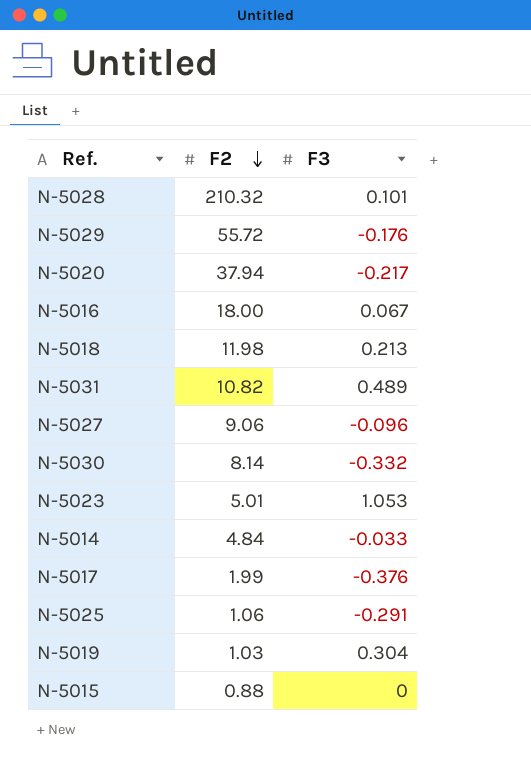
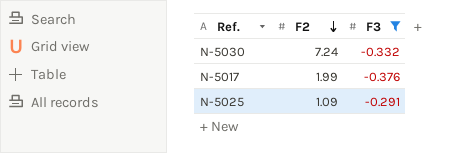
filter: none -> F3 <= -0.291
N-5030 | F2: 8.14 -> 7.24
N-5025 | F2: 1.06 -> 1.09

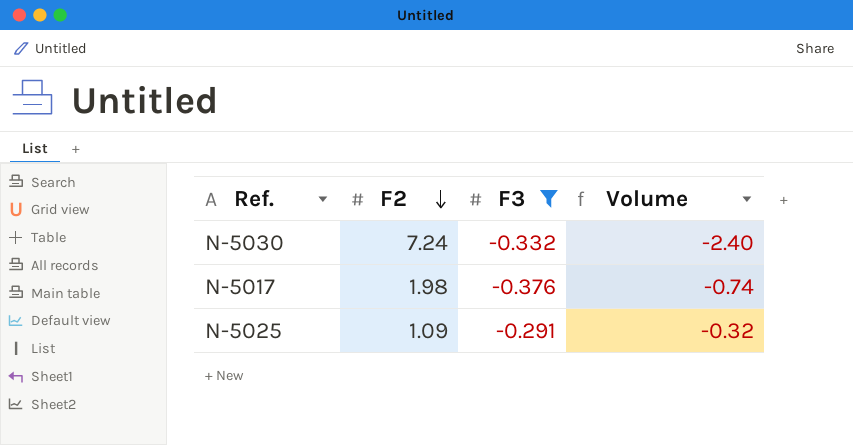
column Volume | formula: none -> [F2] * [F3]
N-5017 | F2: 1.99 -> 1.98

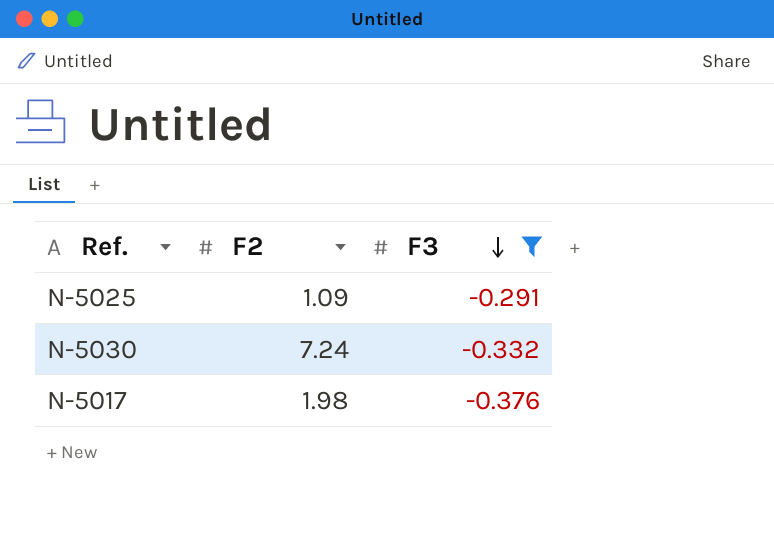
row order: F2 descending -> F3 descending
column Volume | formula: [F2] * [F3] -> none

